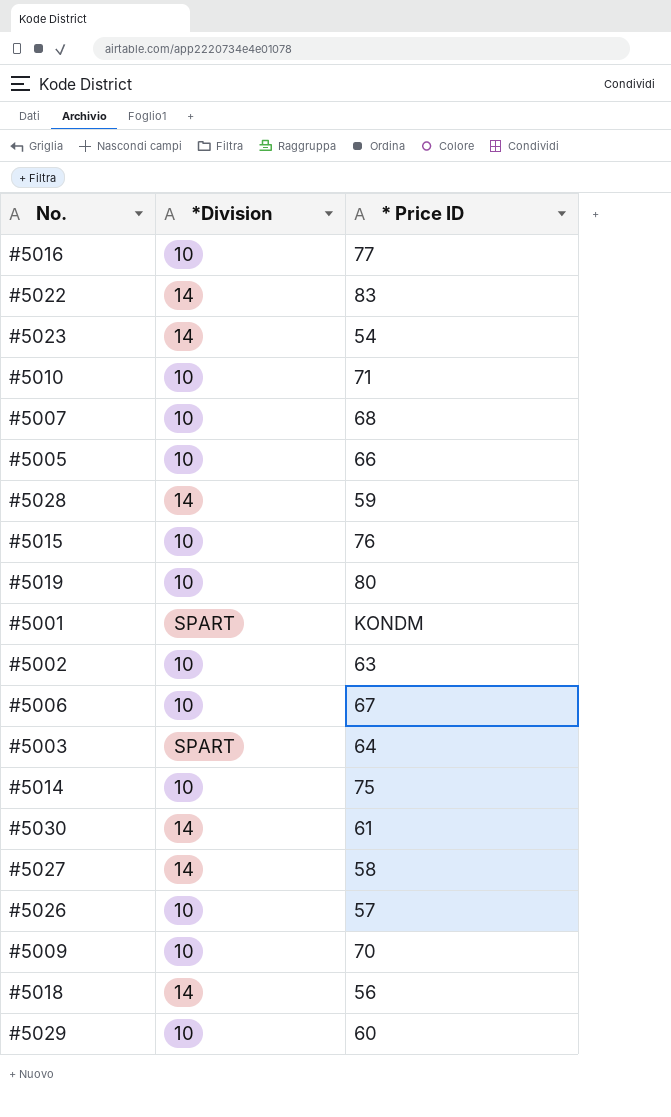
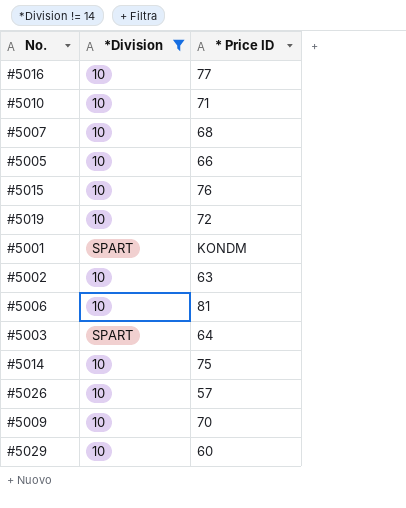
filter: none -> *Division != 14
#5019 | * Price ID: 80 -> 72
#5006 | * Price ID: 67 -> 81

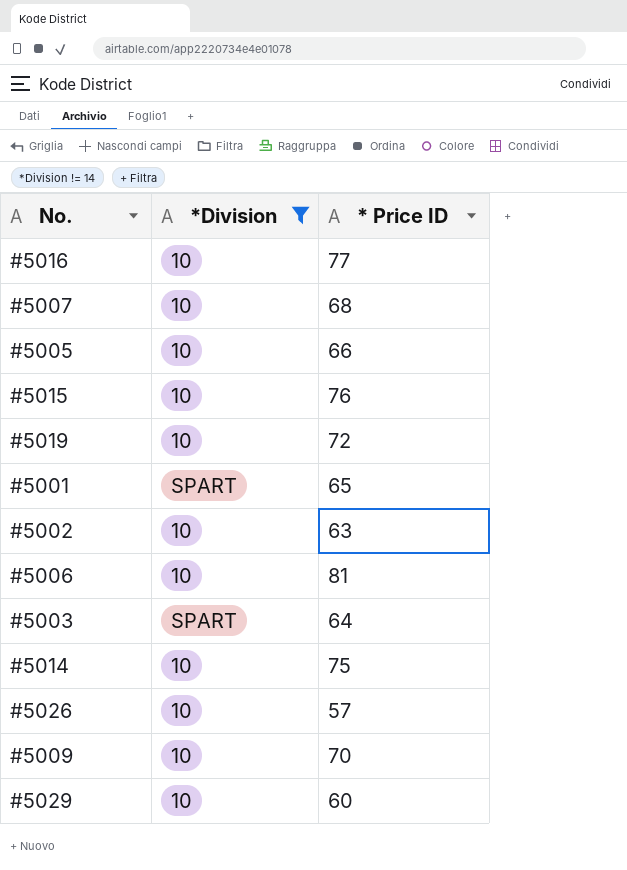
row #5010: 10 | 71 -> none
#5001 | * Price ID: KONDM -> 65

